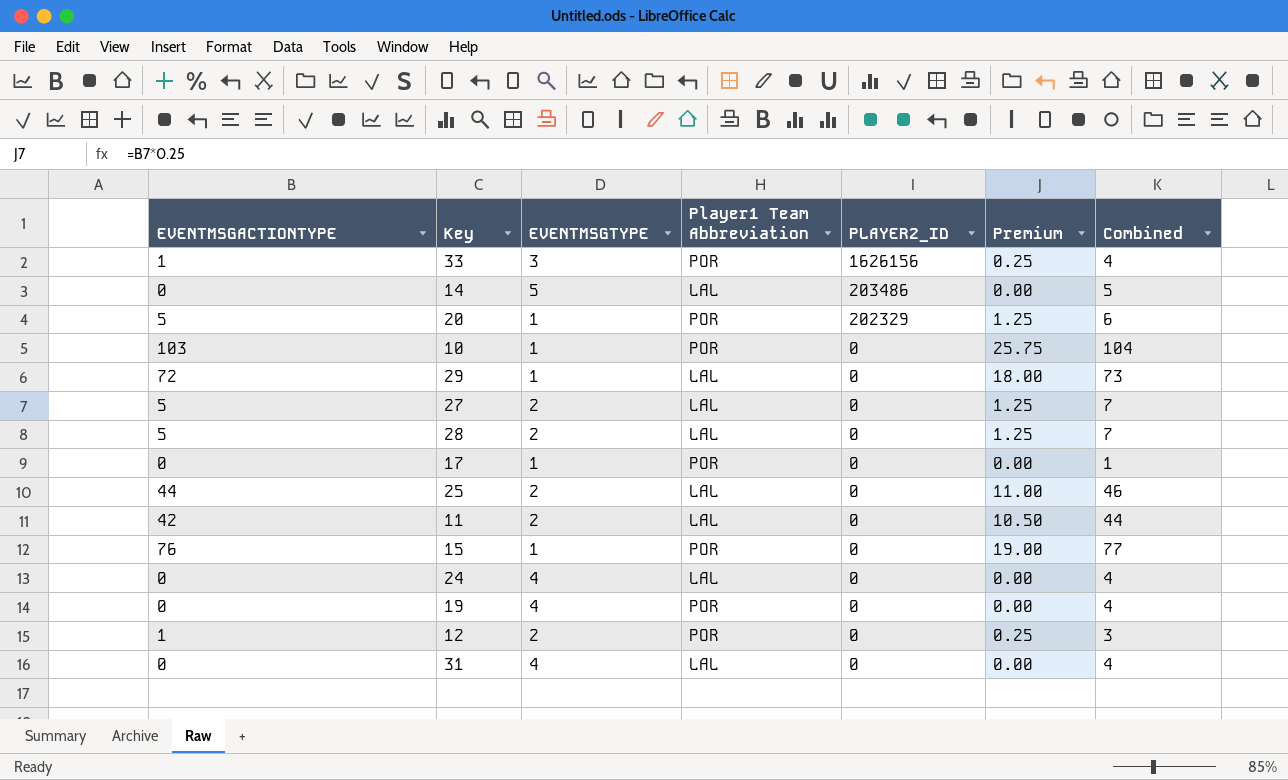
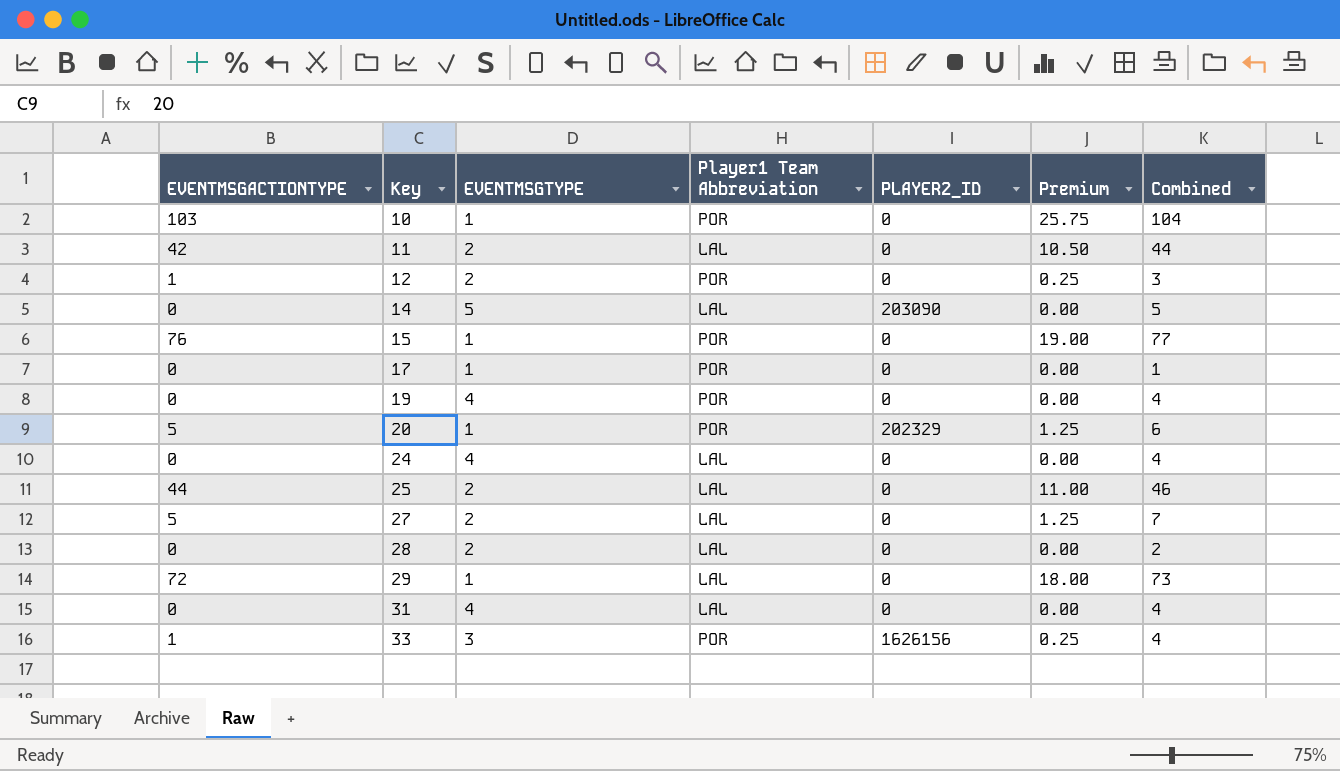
row order: PLAYER2_ID descending -> Key ascending
14 | PLAYER2_ID: 203486 -> 203090
28 | EVENTMSGACTIONTYPE: 5 -> 0
28 | Premium: 1.25 -> 0.00
28 | Combined: 7 -> 2

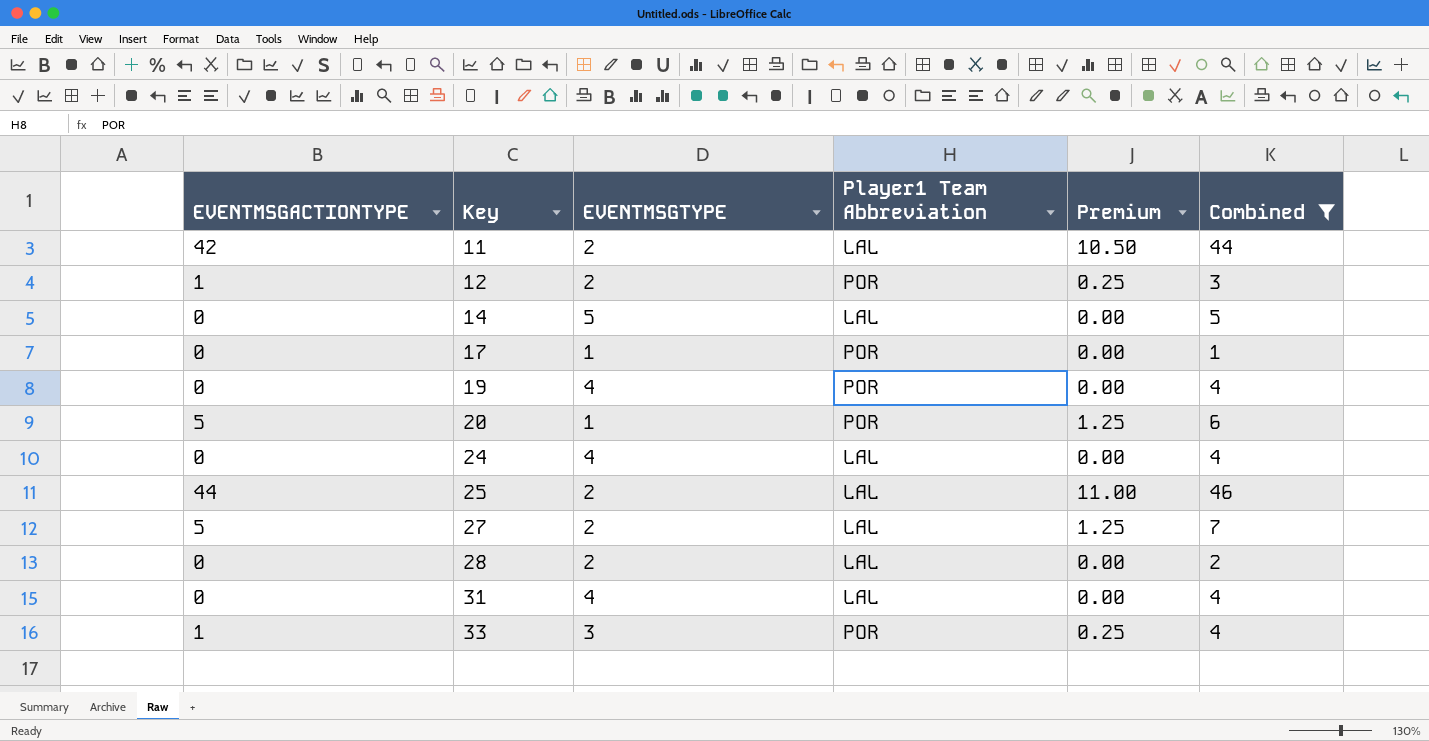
filter: none -> Combined <= 46
column PLAYER2_ID | position: 5 -> none

